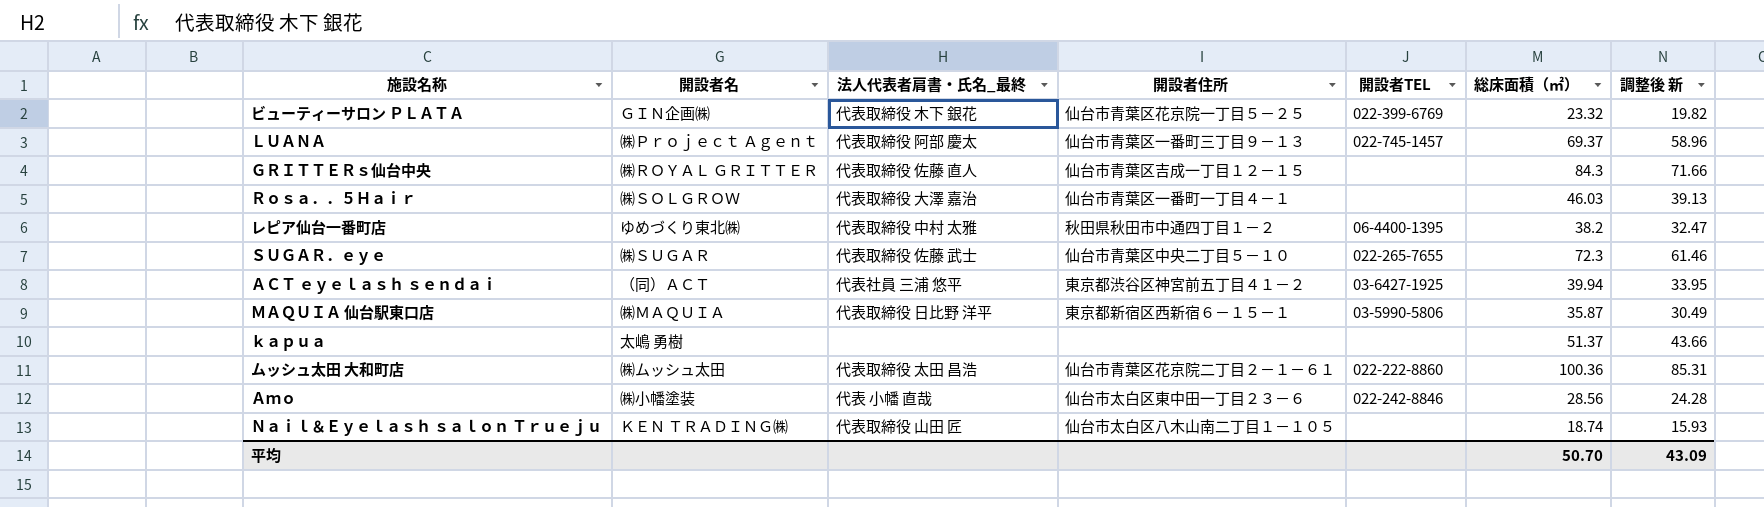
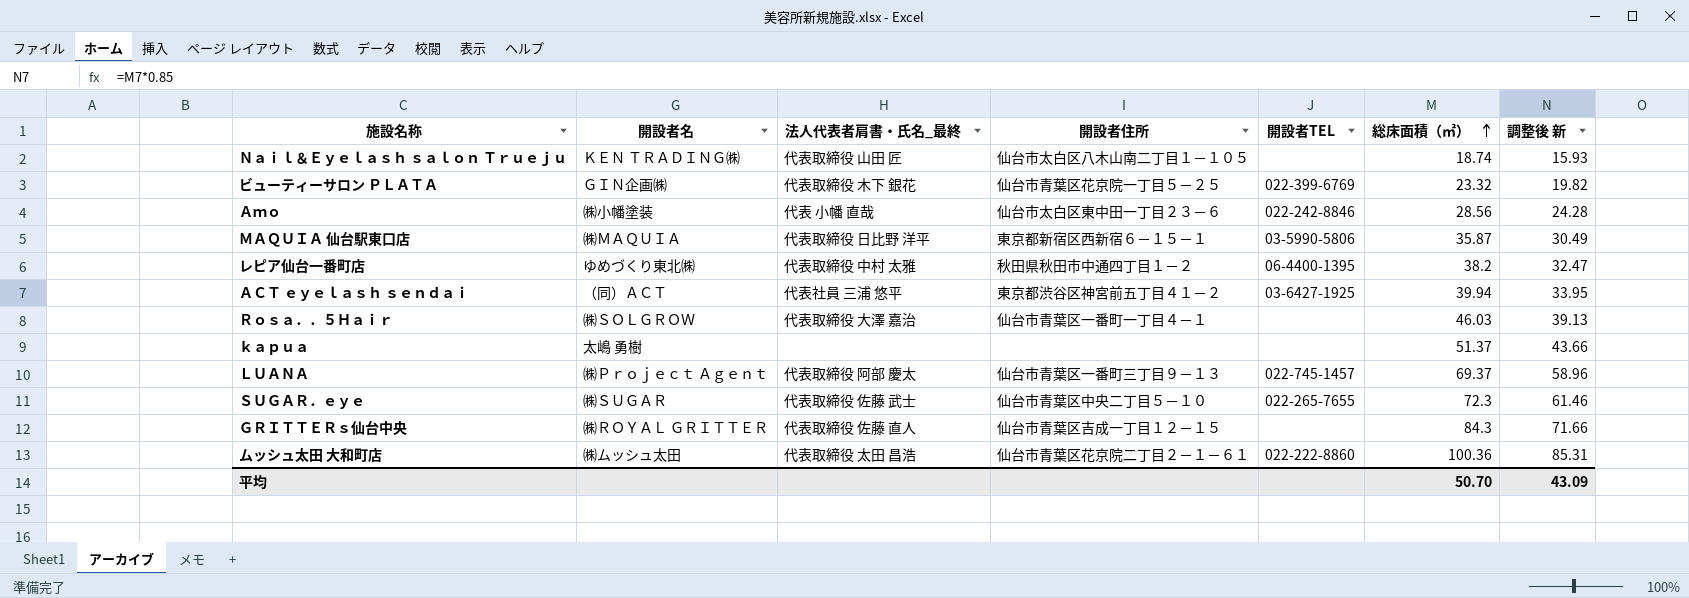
row order: none -> 総床面積（㎡） ascending

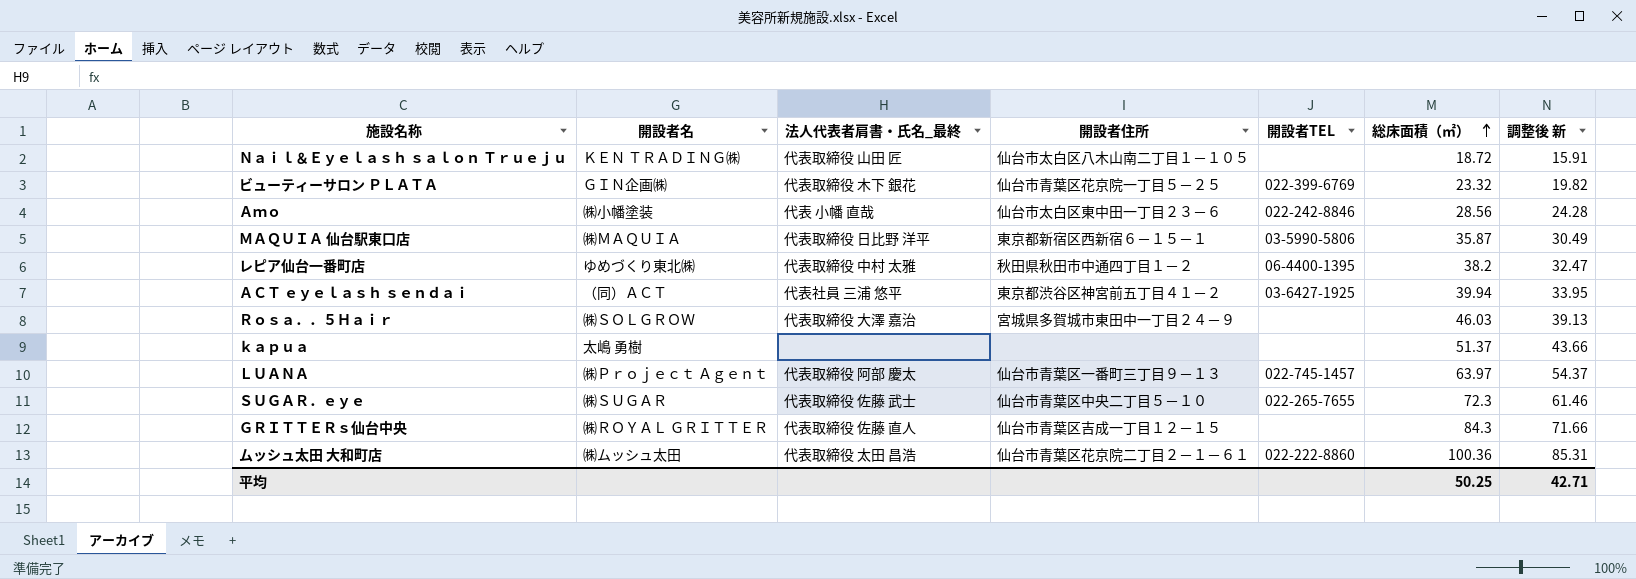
Ｎａｉｌ＆Ｅｙｅｌａｓｈ ｓａｌｏｎ Ｔｒｕｅｊｕ | 総床面積（㎡）: 18.74 -> 18.72
Ｎａｉｌ＆Ｅｙｅｌａｓｈ ｓａｌｏｎ Ｔｒｕｅｊｕ | 調整後 新: 15.93 -> 15.91
Ｒｏｓａ．．５Ｈａｉｒ | 開設者住所: 仙台市青葉区一番町一丁目４－１ -> 宮城県多賀城市東田中一丁目２４－９
ＬＵＡＮＡ | 総床面積（㎡）: 69.37 -> 63.97
ＬＵＡＮＡ | 調整後 新: 58.96 -> 54.37
平均 | 総床面積（㎡）: 50.70 -> 50.25
平均 | 調整後 新: 43.09 -> 42.71

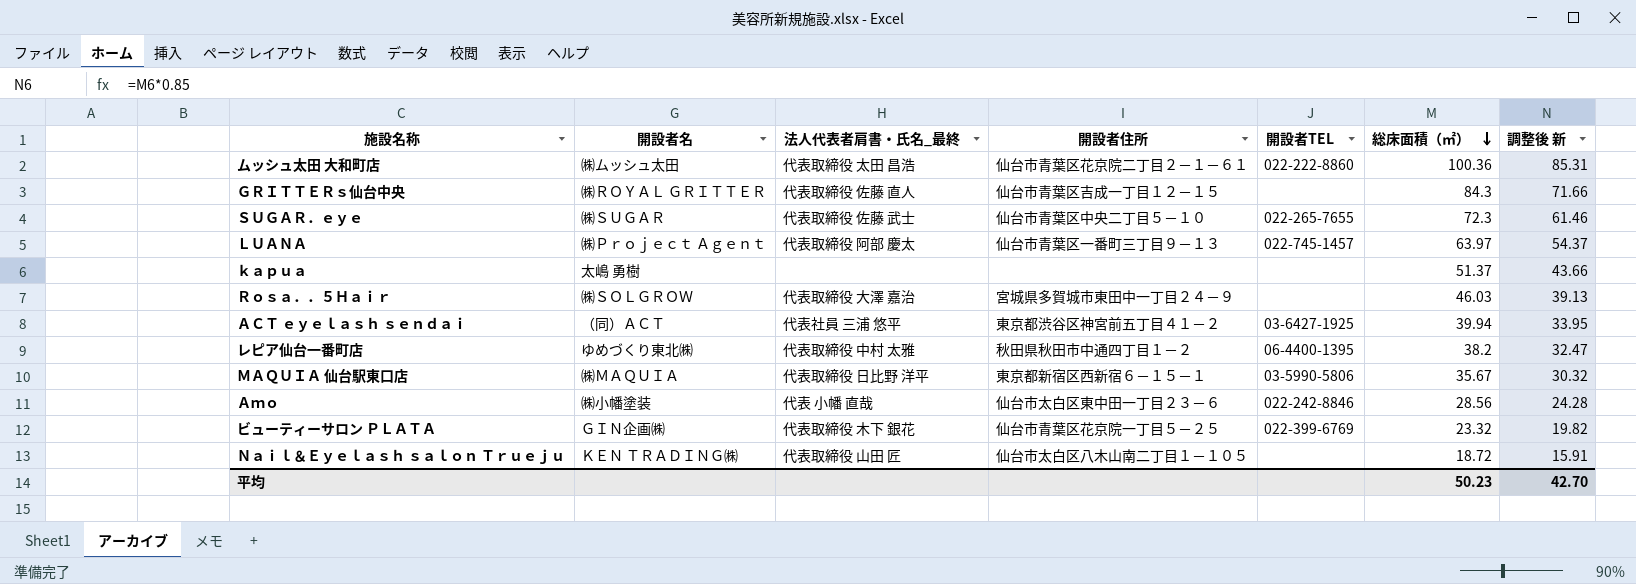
row order: 総床面積（㎡） ascending -> 総床面積（㎡） descending
ＭＡＱＵＩＡ 仙台駅東口店 | 総床面積（㎡）: 35.87 -> 35.67
ＭＡＱＵＩＡ 仙台駅東口店 | 調整後 新: 30.49 -> 30.32
平均 | 総床面積（㎡）: 50.25 -> 50.23
平均 | 調整後 新: 42.71 -> 42.70

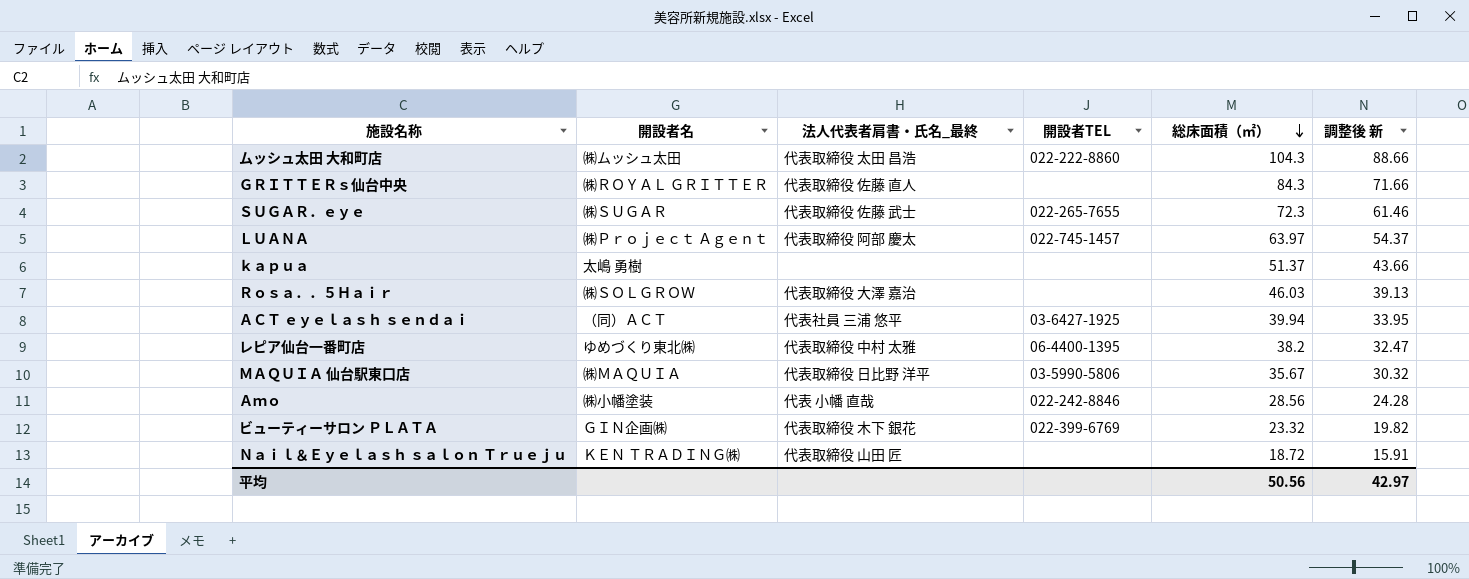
column 開設者住所 | position: 4 -> none
ムッシュ太田 大和町店 | 総床面積（㎡）: 100.36 -> 104.3
ムッシュ太田 大和町店 | 調整後 新: 85.31 -> 88.66
平均 | 総床面積（㎡）: 50.23 -> 50.56
平均 | 調整後 新: 42.70 -> 42.97

